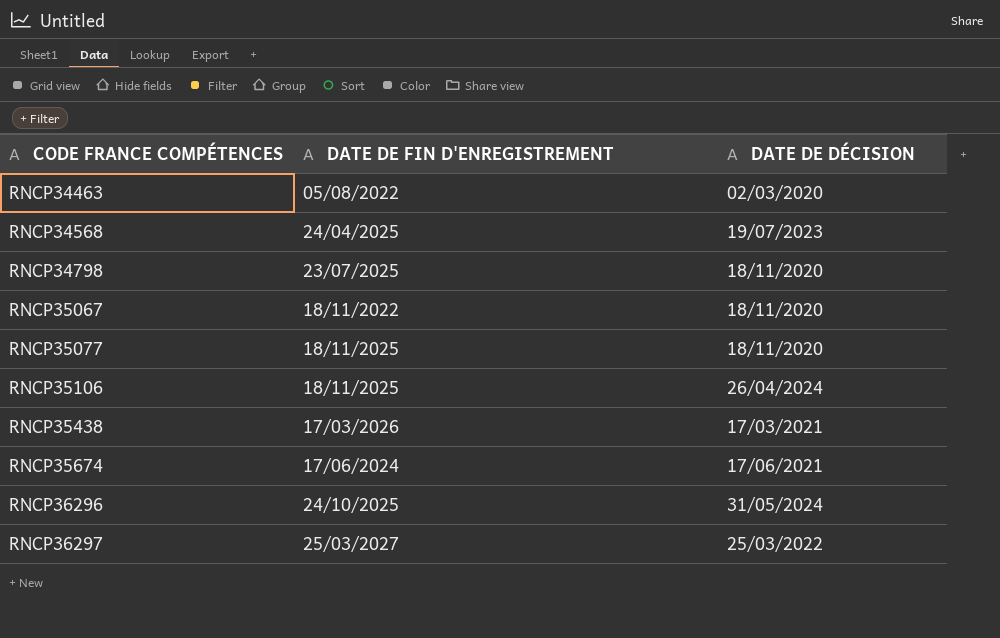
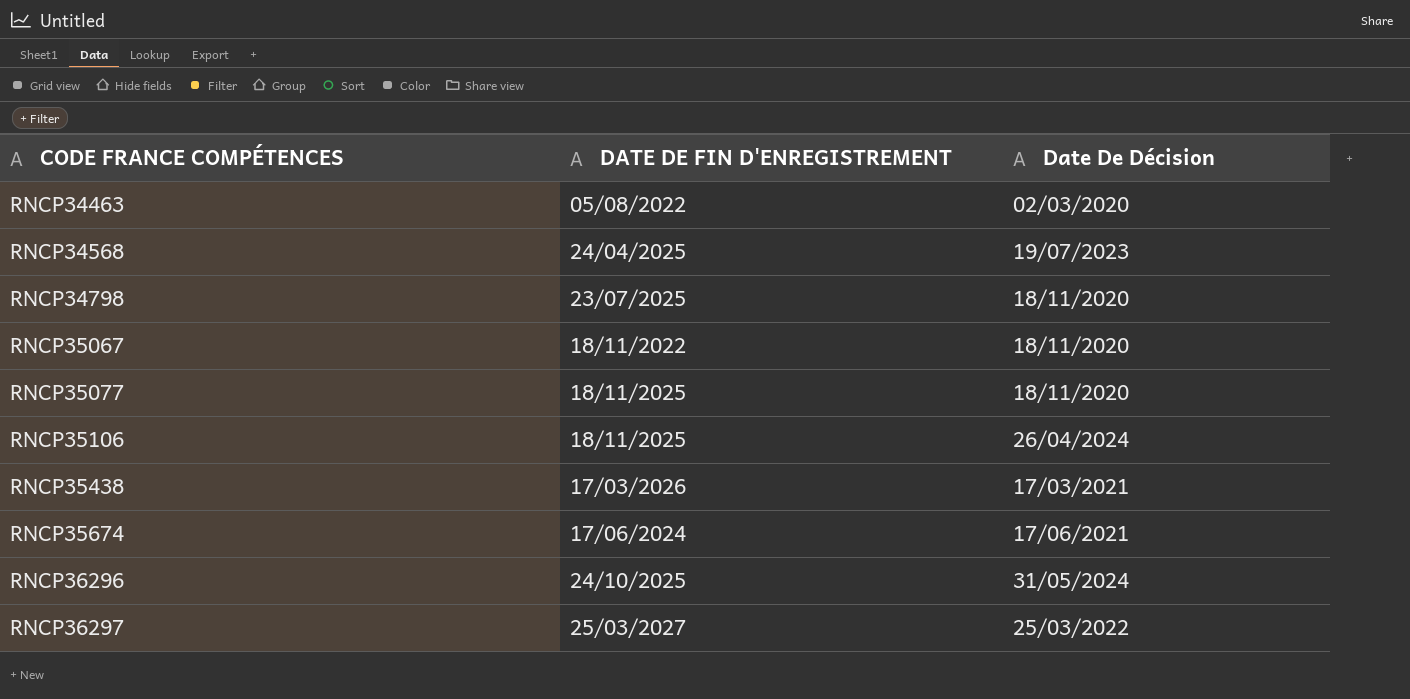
column name: DATE DE DÉCISION -> Date De Décision

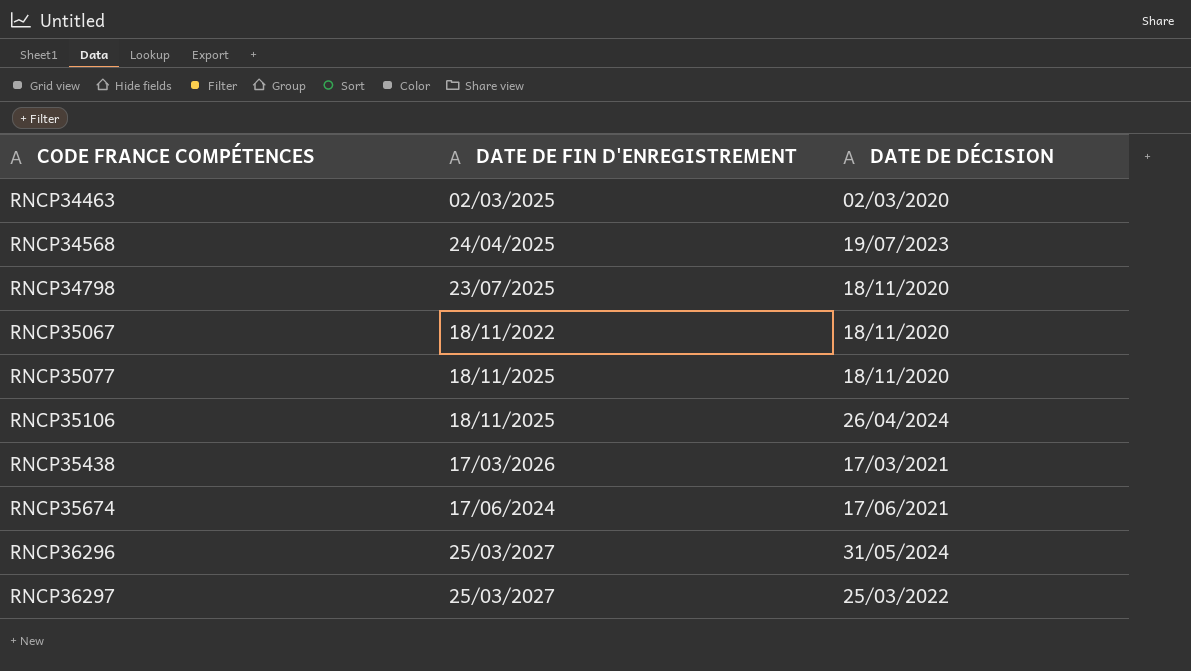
column name: Date De Décision -> DATE DE DÉCISION
RNCP34463 | DATE DE FIN D'ENREGISTREMENT: 05/08/2022 -> 02/03/2025
RNCP36296 | DATE DE FIN D'ENREGISTREMENT: 24/10/2025 -> 25/03/2027

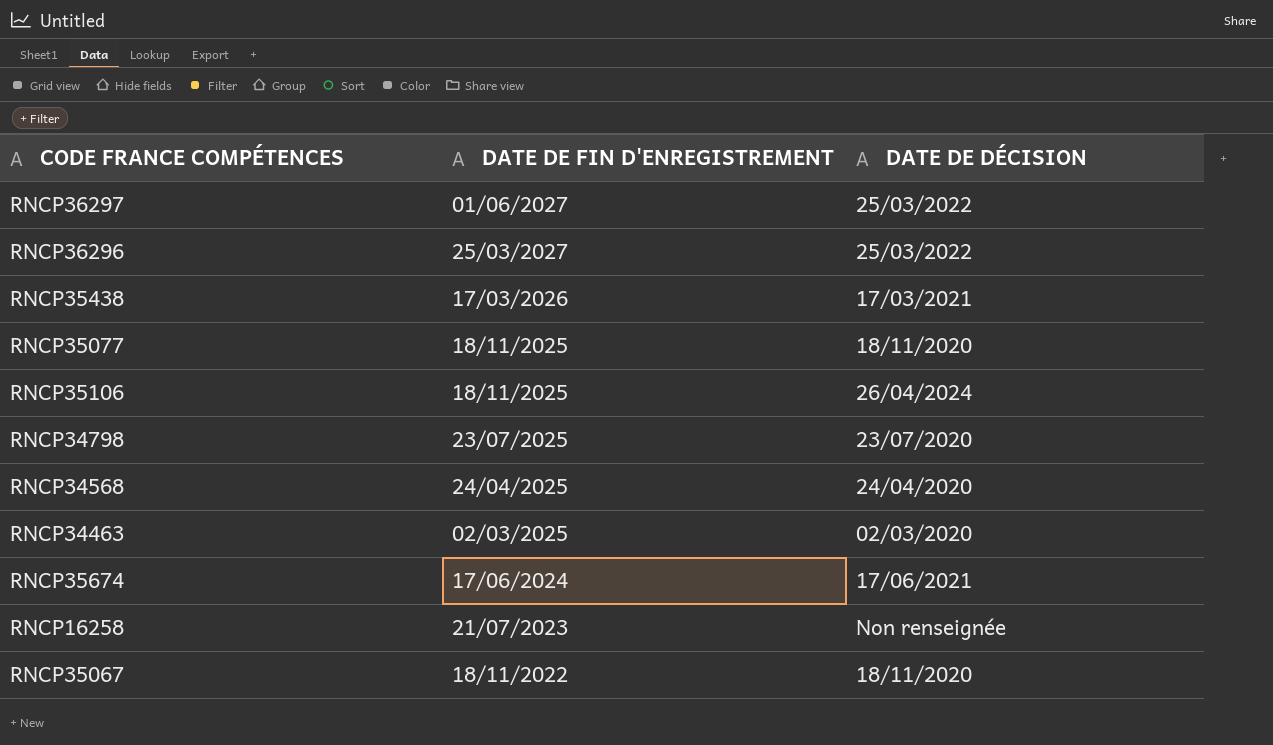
row order: CODE FRANCE COMPÉTENCES ascending -> DATE DE FIN D'ENREGISTREMENT descending
RNCP36297 | DATE DE FIN D'ENREGISTREMENT: 25/03/2027 -> 01/06/2027
RNCP36296 | DATE DE DÉCISION: 31/05/2024 -> 25/03/2022
RNCP34798 | DATE DE DÉCISION: 18/11/2020 -> 23/07/2020
RNCP34568 | DATE DE DÉCISION: 19/07/2023 -> 24/04/2020
row RNCP16258: none -> 21/07/2023 | Non renseignée

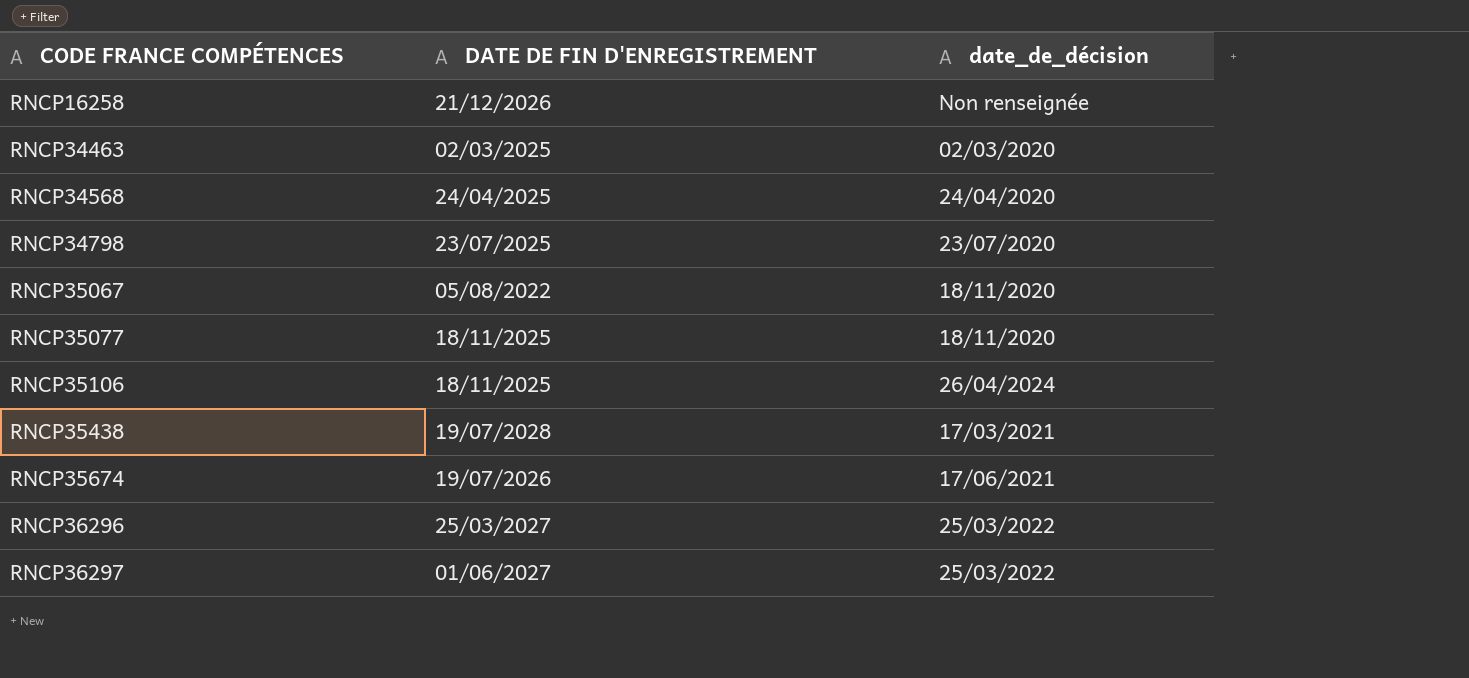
row order: DATE DE FIN D'ENREGISTREMENT descending -> CODE FRANCE COMPÉTENCES ascending
column name: DATE DE DÉCISION -> date_de_décision
RNCP16258 | DATE DE FIN D'ENREGISTREMENT: 21/07/2023 -> 21/12/2026
RNCP35067 | DATE DE FIN D'ENREGISTREMENT: 18/11/2022 -> 05/08/2022
RNCP35438 | DATE DE FIN D'ENREGISTREMENT: 17/03/2026 -> 19/07/2028
RNCP35674 | DATE DE FIN D'ENREGISTREMENT: 17/06/2024 -> 19/07/2026

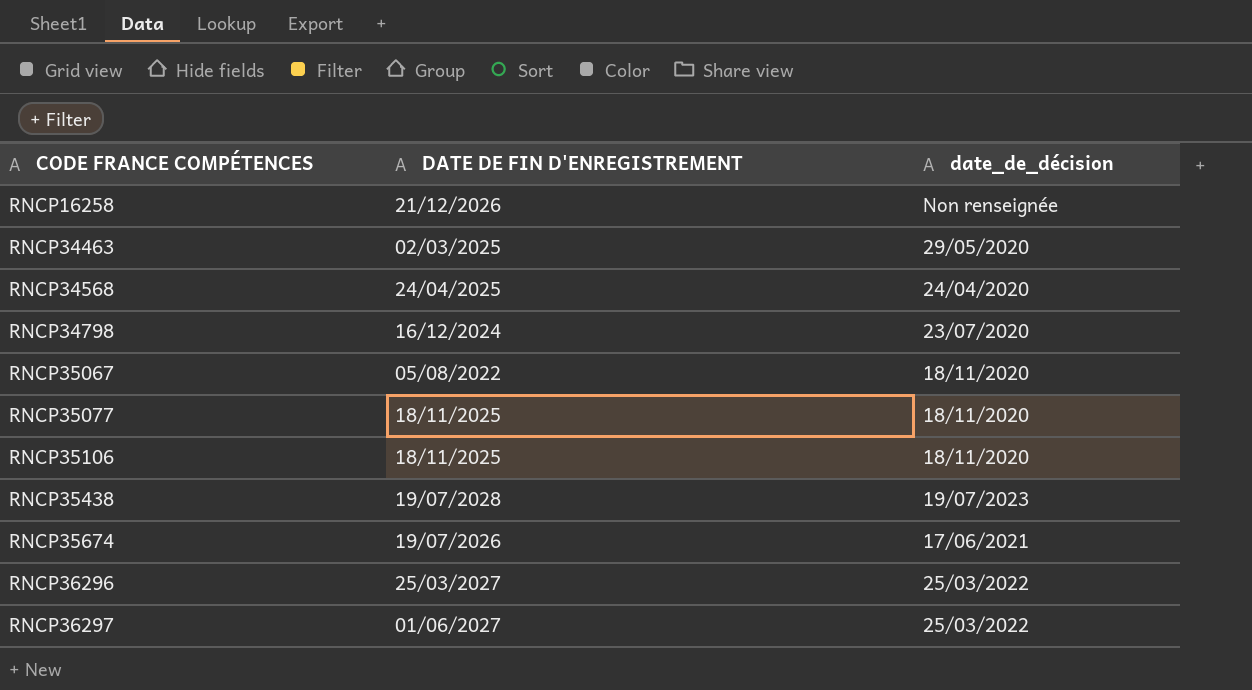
RNCP34463 | date_de_décision: 02/03/2020 -> 29/05/2020
RNCP34798 | DATE DE FIN D'ENREGISTREMENT: 23/07/2025 -> 16/12/2024
RNCP35106 | date_de_décision: 26/04/2024 -> 18/11/2020
RNCP35438 | date_de_décision: 17/03/2021 -> 19/07/2023

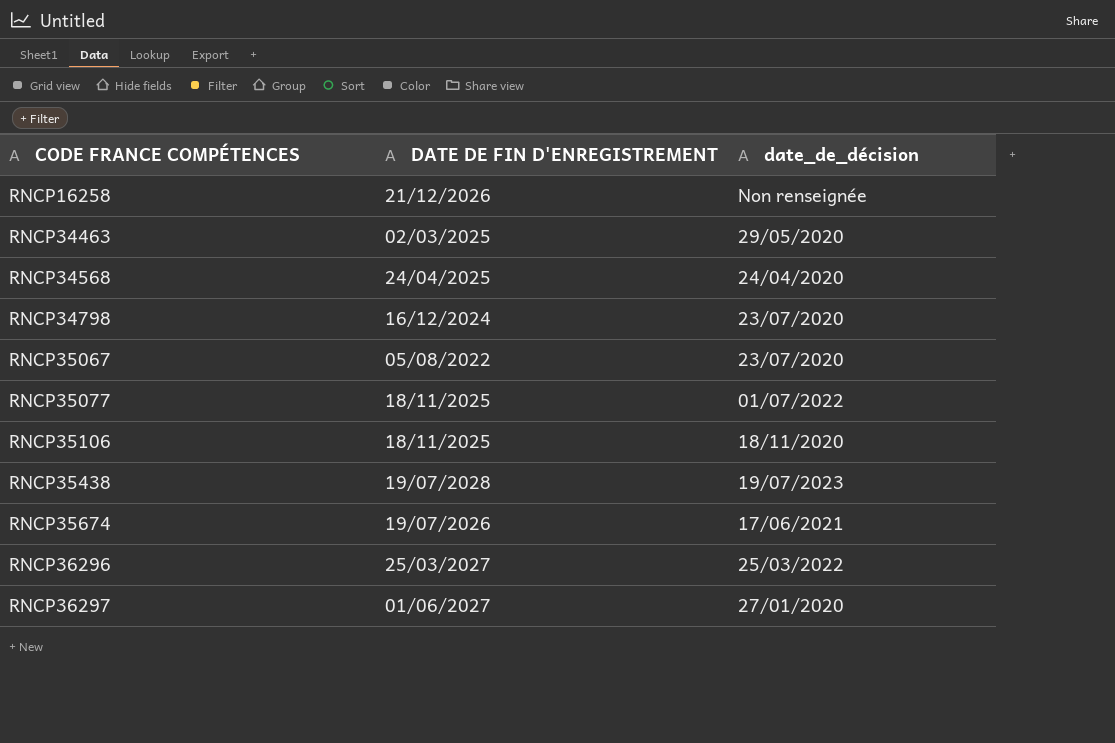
RNCP35067 | date_de_décision: 18/11/2020 -> 23/07/2020
RNCP35077 | date_de_décision: 18/11/2020 -> 01/07/2022
RNCP36297 | date_de_décision: 25/03/2022 -> 27/01/2020

